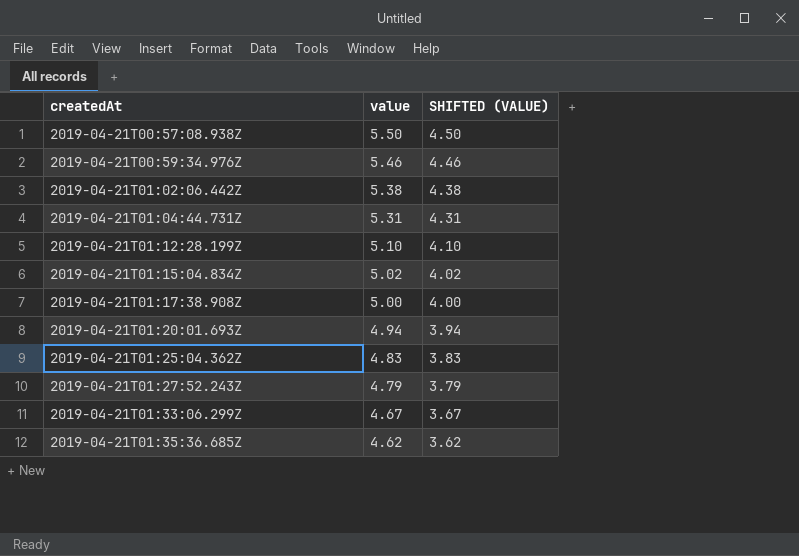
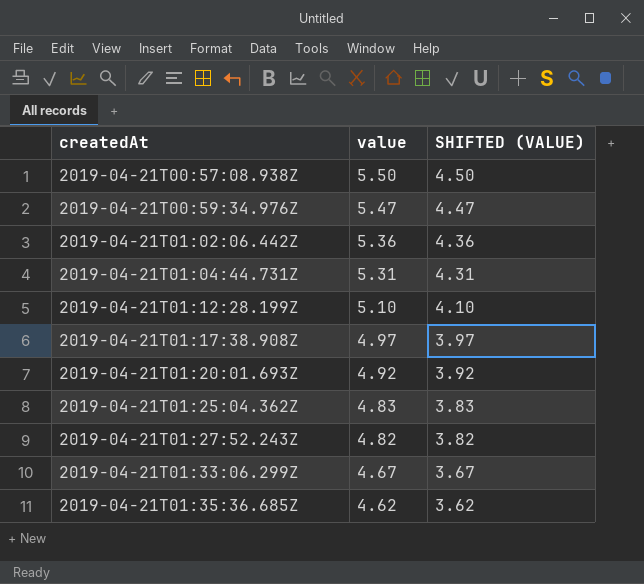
row 2019-04-21T01:15:04.834Z: 5.02 | 4.02 -> none
2019-04-21T00:59:34.976Z | value: 5.46 -> 5.47
2019-04-21T00:59:34.976Z | SHIFTED (VALUE): 4.46 -> 4.47
2019-04-21T01:02:06.442Z | value: 5.38 -> 5.36
2019-04-21T01:02:06.442Z | SHIFTED (VALUE): 4.38 -> 4.36
2019-04-21T01:17:38.908Z | value: 5.00 -> 4.97
2019-04-21T01:17:38.908Z | SHIFTED (VALUE): 4.00 -> 3.97
2019-04-21T01:20:01.693Z | value: 4.94 -> 4.92
2019-04-21T01:20:01.693Z | SHIFTED (VALUE): 3.94 -> 3.92
2019-04-21T01:27:52.243Z | value: 4.79 -> 4.82
2019-04-21T01:27:52.243Z | SHIFTED (VALUE): 3.79 -> 3.82

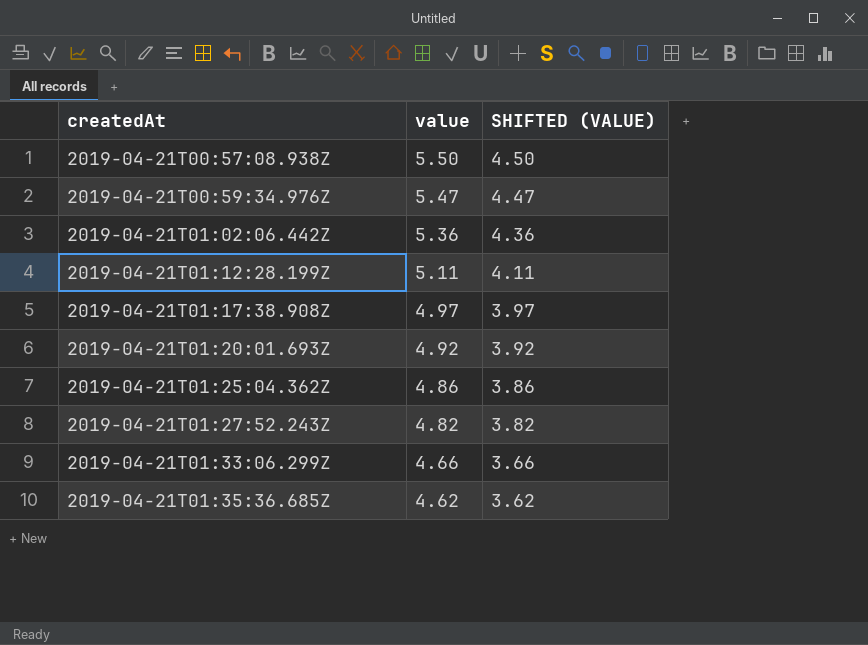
row 2019-04-21T01:04:44.731Z: 5.31 | 4.31 -> none
2019-04-21T01:12:28.199Z | value: 5.10 -> 5.11
2019-04-21T01:12:28.199Z | SHIFTED (VALUE): 4.10 -> 4.11
2019-04-21T01:25:04.362Z | value: 4.83 -> 4.86
2019-04-21T01:25:04.362Z | SHIFTED (VALUE): 3.83 -> 3.86
2019-04-21T01:33:06.299Z | value: 4.67 -> 4.66
2019-04-21T01:33:06.299Z | SHIFTED (VALUE): 3.67 -> 3.66

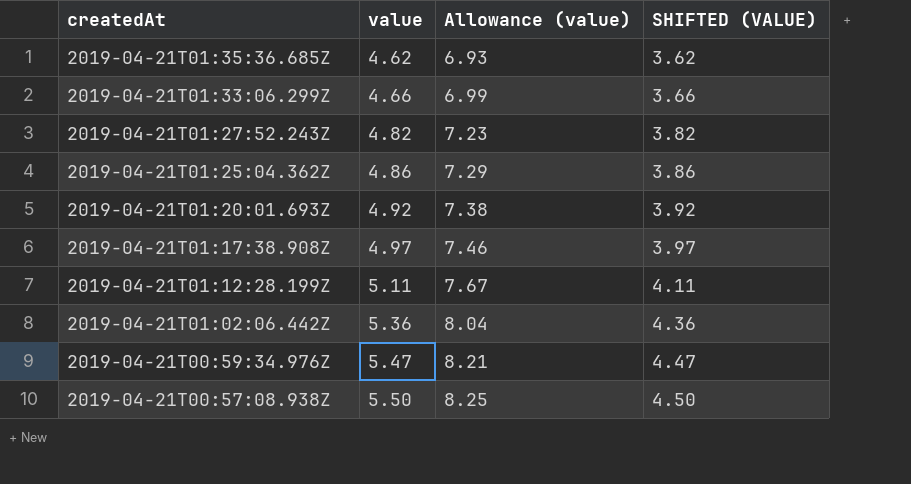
row order: createdAt ascending -> createdAt descending
column Allowance (value) | formula: none -> [value] * 1.5

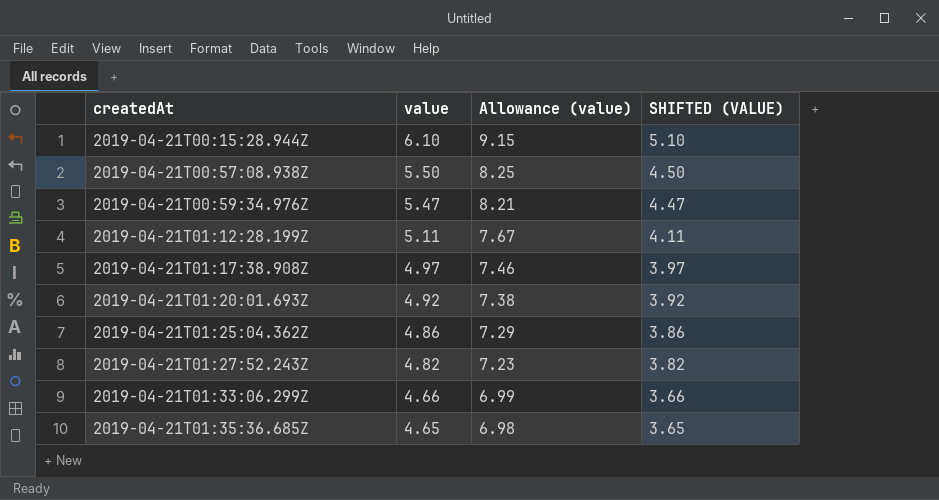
row order: createdAt descending -> createdAt ascending
row 2019-04-21T01:02:06.442Z: 5.36 | 8.04 | 4.36 -> none
row 2019-04-21T00:15:28.944Z: none -> 6.10 | 9.15 | 5.10
2019-04-21T01:35:36.685Z | value: 4.62 -> 4.65
2019-04-21T01:35:36.685Z | Allowance (value): 6.93 -> 6.98
2019-04-21T01:35:36.685Z | SHIFTED (VALUE): 3.62 -> 3.65

